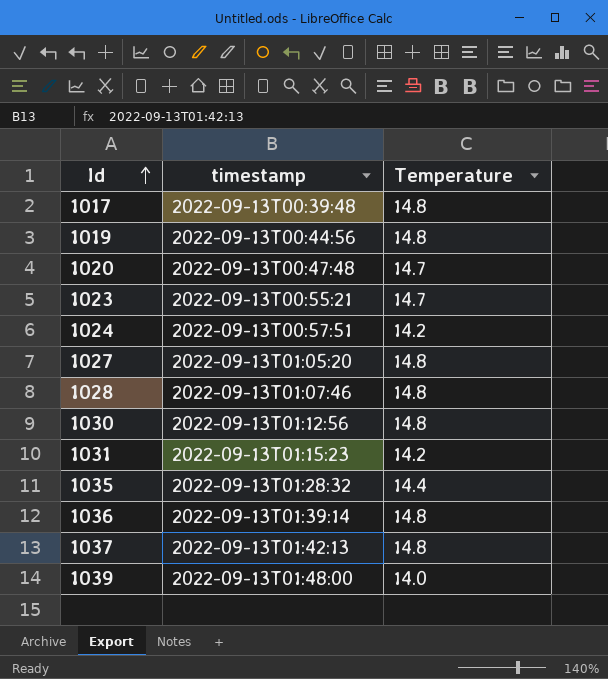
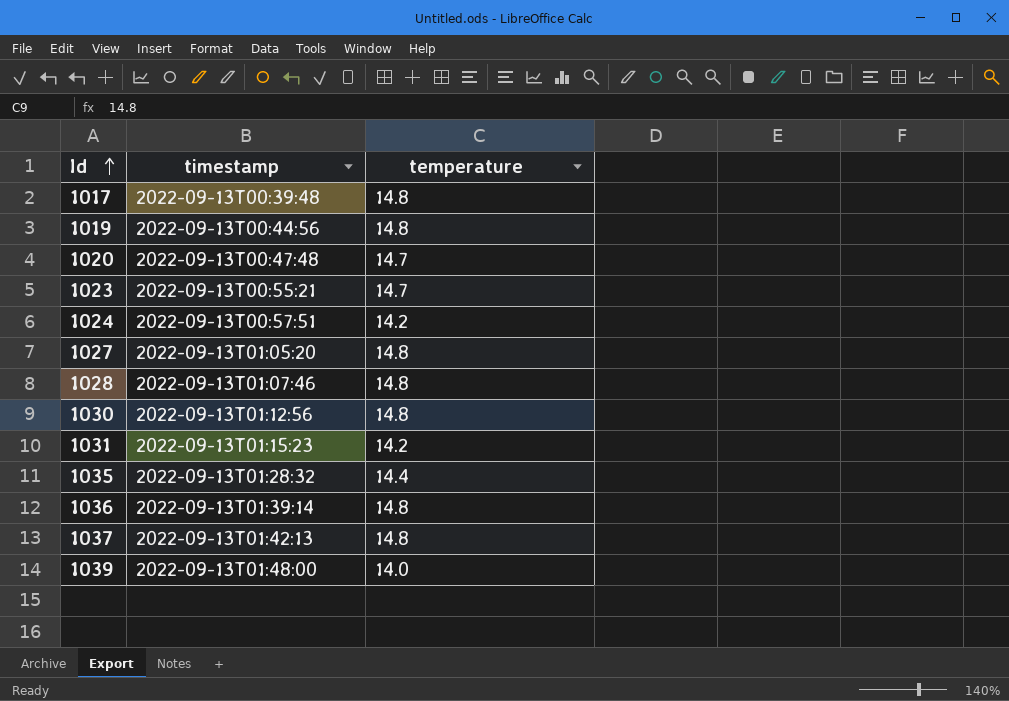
column name: Temperature -> temperature

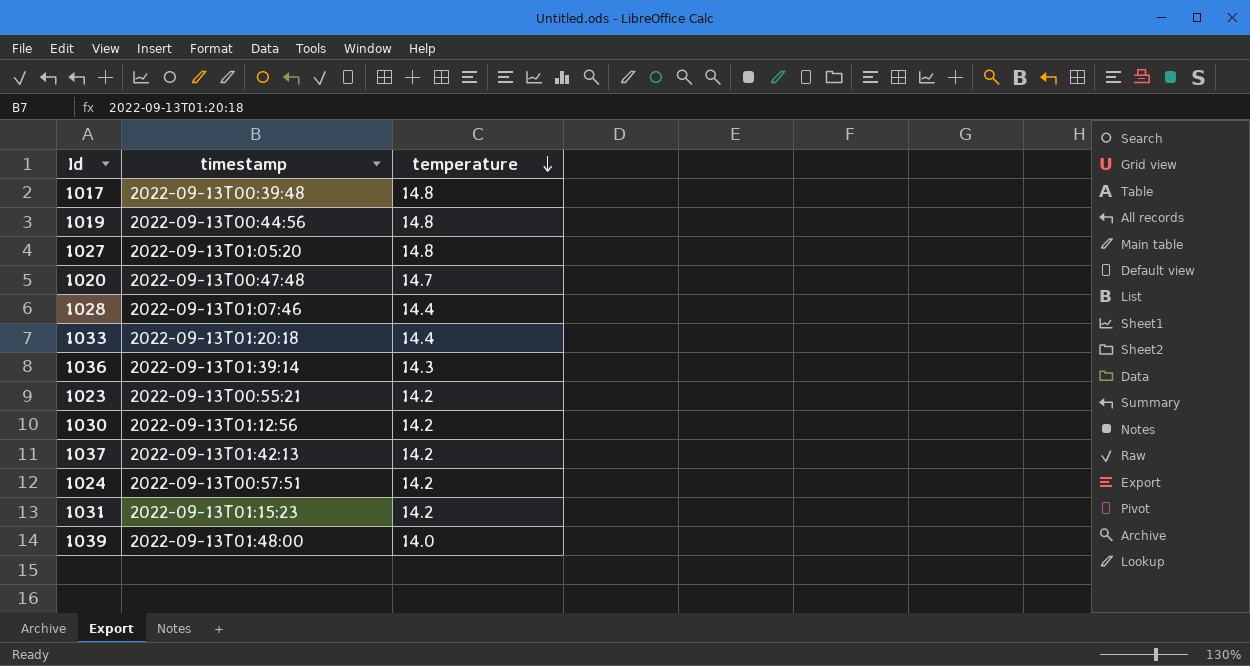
row order: Id ascending -> temperature descending
row 1035: 2022-09-13T01:28:32 | 14.4 -> none
1028 | temperature: 14.8 -> 14.4
row 1033: none -> 2022-09-13T01:20:18 | 14.4
1036 | temperature: 14.8 -> 14.3
1023 | temperature: 14.7 -> 14.2
1030 | temperature: 14.8 -> 14.2
1037 | temperature: 14.8 -> 14.2

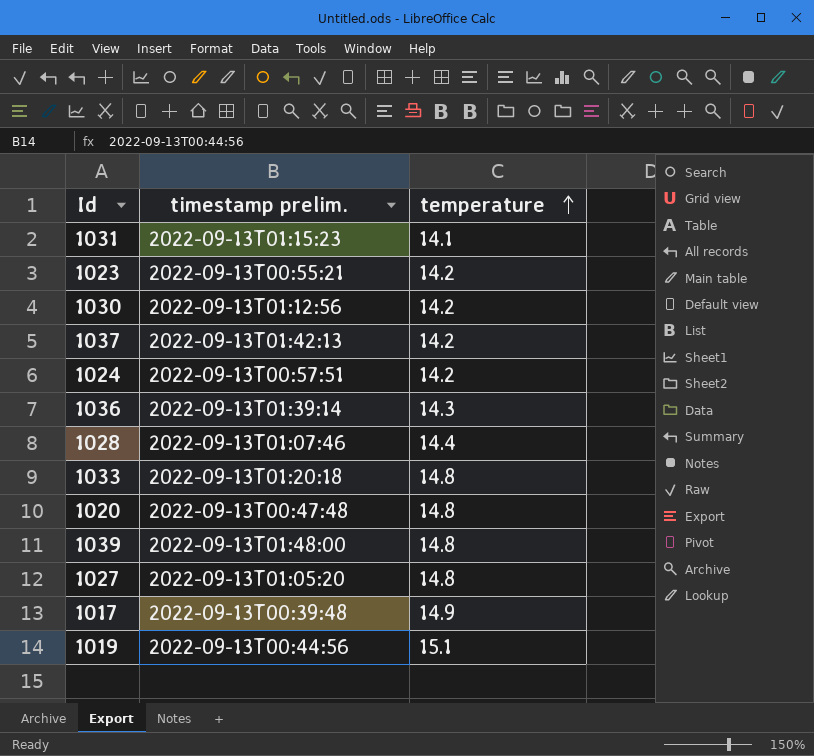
row order: temperature descending -> temperature ascending
column name: timestamp -> timestamp prelim.
1031 | temperature: 14.2 -> 14.1
1033 | temperature: 14.4 -> 14.8
1020 | temperature: 14.7 -> 14.8
1039 | temperature: 14.0 -> 14.8
1017 | temperature: 14.8 -> 14.9
1019 | temperature: 14.8 -> 15.1

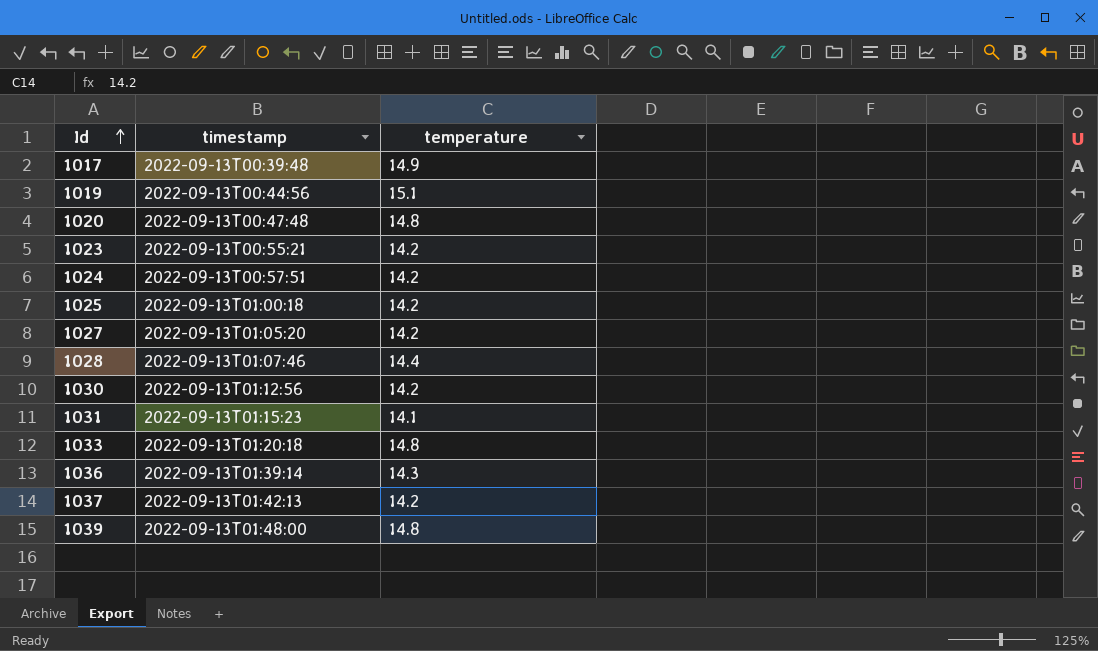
row order: temperature ascending -> Id ascending
column name: timestamp prelim. -> timestamp
row 1025: none -> 2022-09-13T01:00:18 | 14.2
1027 | temperature: 14.8 -> 14.2

